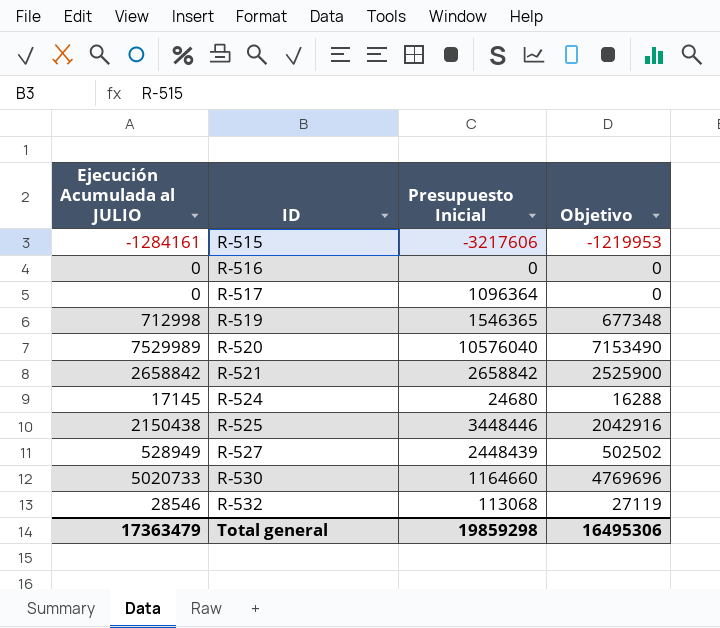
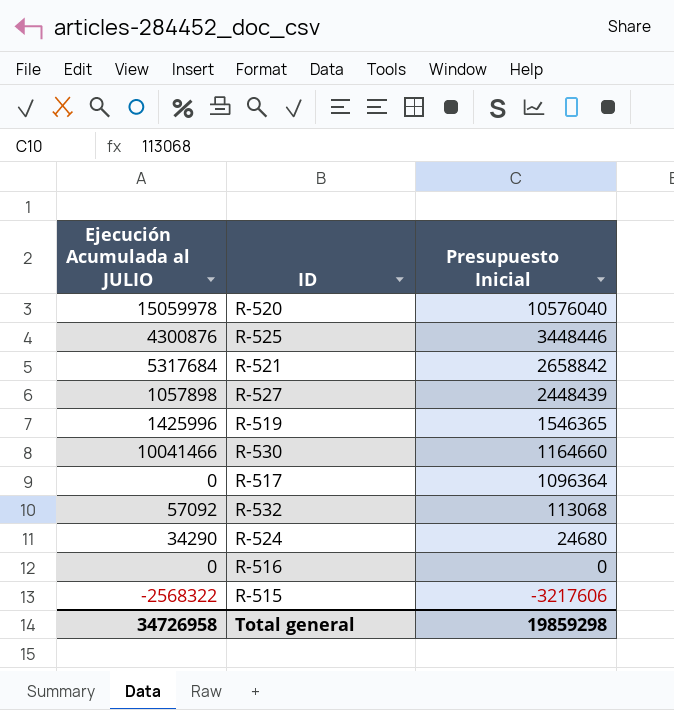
row order: ID ascending -> Presupuesto Inicial descending
column Objetivo | formula: [Ejecución Acumulada al JULIO] * 0,95 -> none
R-520 | Ejecución Acumulada al JULIO: 7529989 -> 15059978
R-525 | Ejecución Acumulada al JULIO: 2150438 -> 4300876
R-521 | Ejecución Acumulada al JULIO: 2658842 -> 5317684
R-527 | Ejecución Acumulada al JULIO: 528949 -> 1057898
R-519 | Ejecución Acumulada al JULIO: 712998 -> 1425996
R-530 | Ejecución Acumulada al JULIO: 5020733 -> 10041466
R-532 | Ejecución Acumulada al JULIO: 28546 -> 57092
R-524 | Ejecución Acumulada al JULIO: 17145 -> 34290
R-515 | Ejecución Acumulada al JULIO: -1284161 -> -2568322
Total general | Ejecución Acumulada al JULIO: 17363479 -> 34726958

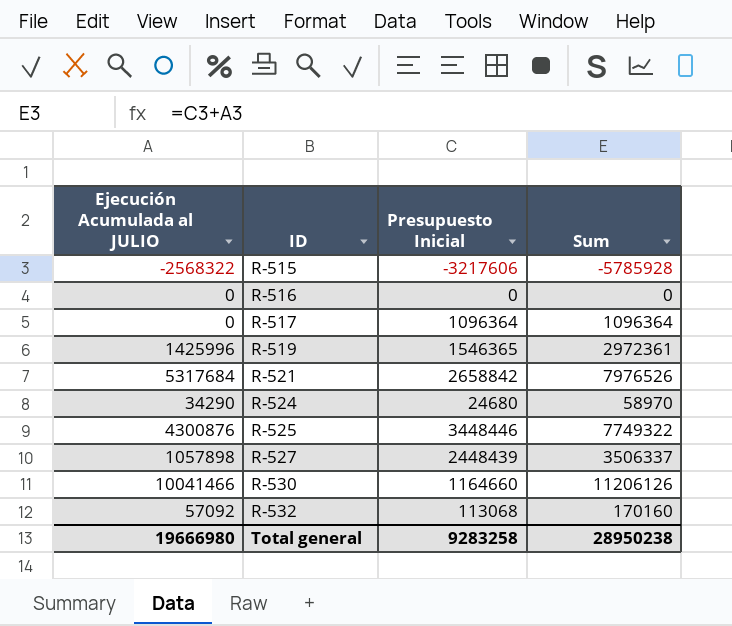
row order: Presupuesto Inicial descending -> ID ascending
column Sum | formula: none -> [Ejecución Acumulada al JULIO] + [Presupuesto Inicial]
row R-520: 15059978 | 10576040 -> none
Total general | Ejecución Acumulada al JULIO: 34726958 -> 19666980
Total general | Presupuesto Inicial: 19859298 -> 9283258

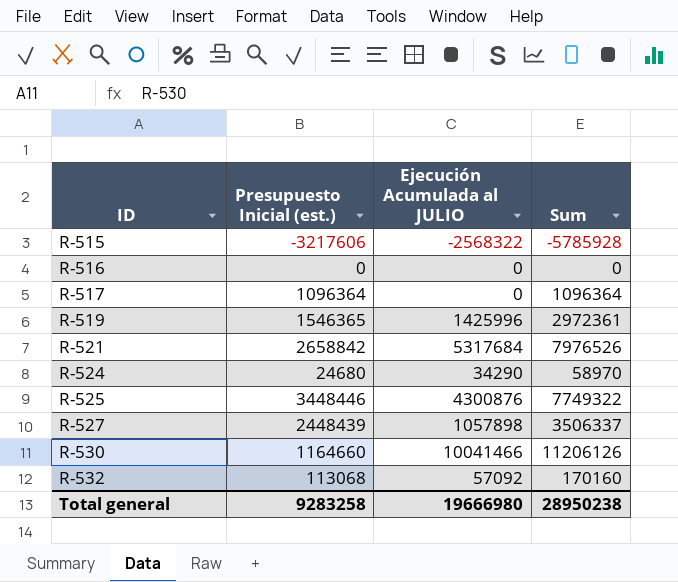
column name: Presupuesto Inicial -> Presupuesto Inicial (est.)
column Ejecución Acumulada al JULIO | position: 1 -> 3

